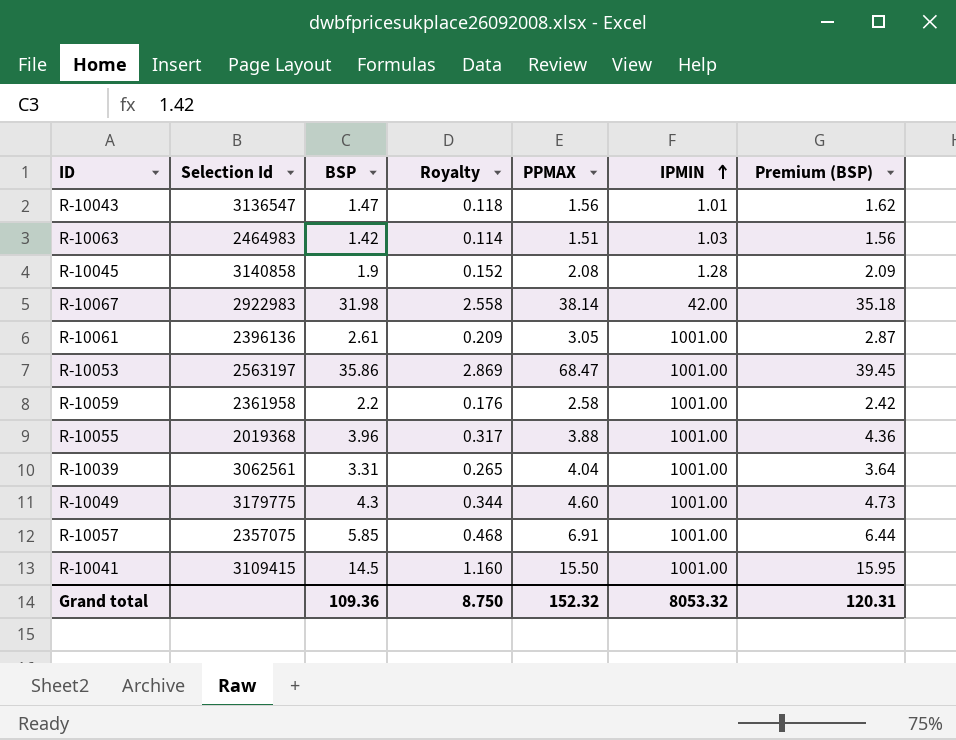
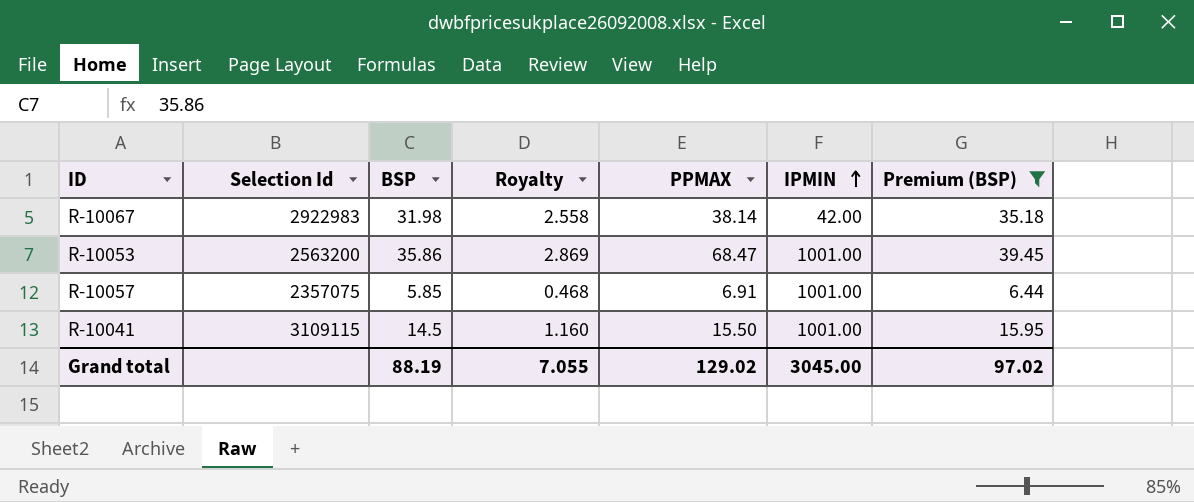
filter: none -> Premium (BSP) >= 6.44
R-10053 | Selection Id: 2563197 -> 2563200
R-10041 | Selection Id: 3109415 -> 3109115
Grand total | BSP: 109.36 -> 88.19
Grand total | Royalty: 8.750 -> 7.055
Grand total | PPMAX: 152.32 -> 129.02
Grand total | IPMIN: 8053.32 -> 3045.00
Grand total | Premium (BSP): 120.31 -> 97.02

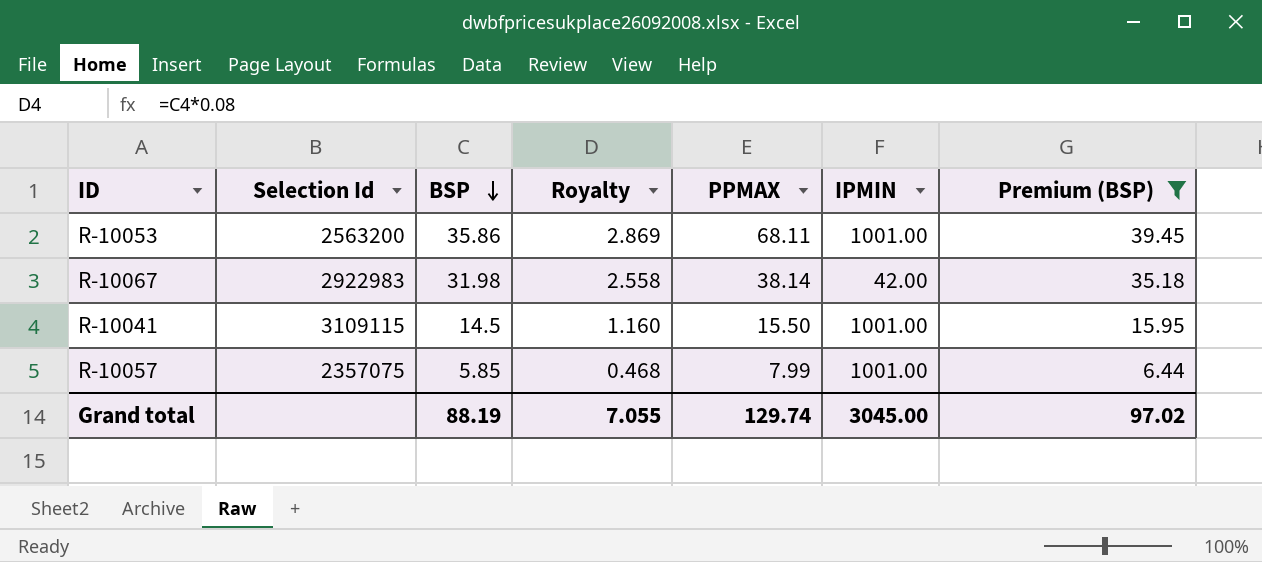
row order: IPMIN ascending -> BSP descending
R-10053 | PPMAX: 68.47 -> 68.11
R-10057 | PPMAX: 6.91 -> 7.99
Grand total | PPMAX: 129.02 -> 129.74

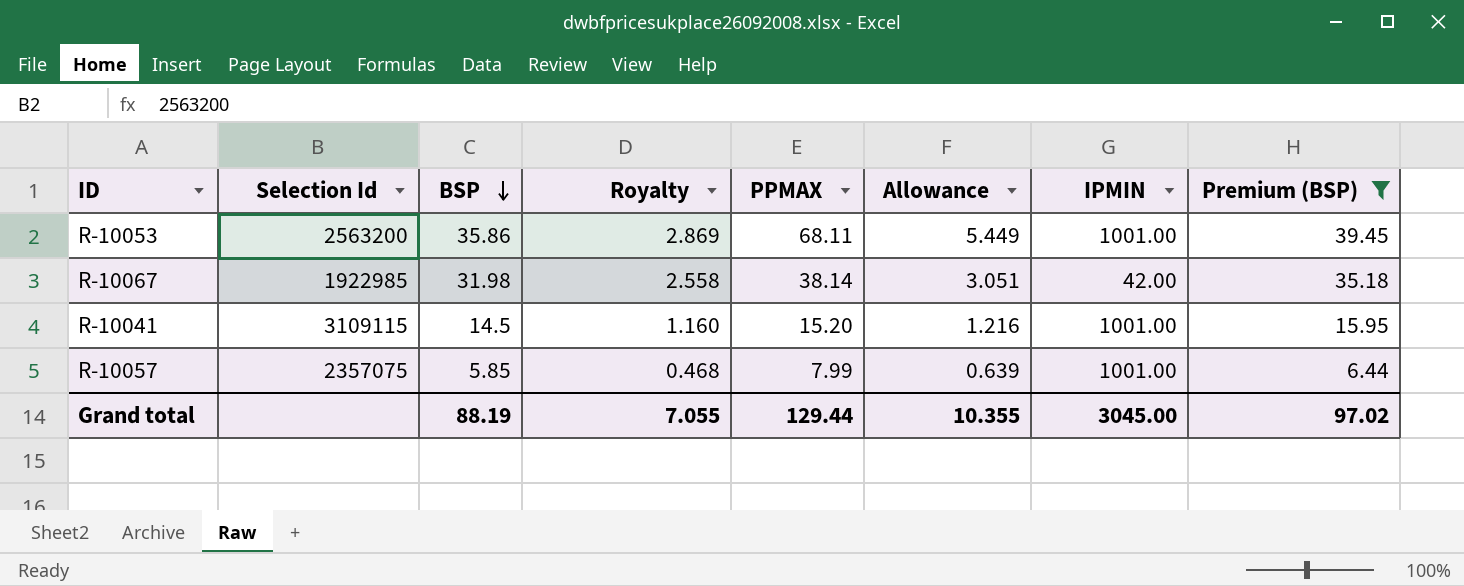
column Allowance | formula: none -> [PPMAX] * 0.08
R-10067 | Selection Id: 2922983 -> 1922985
R-10041 | PPMAX: 15.50 -> 15.20
Grand total | PPMAX: 129.74 -> 129.44

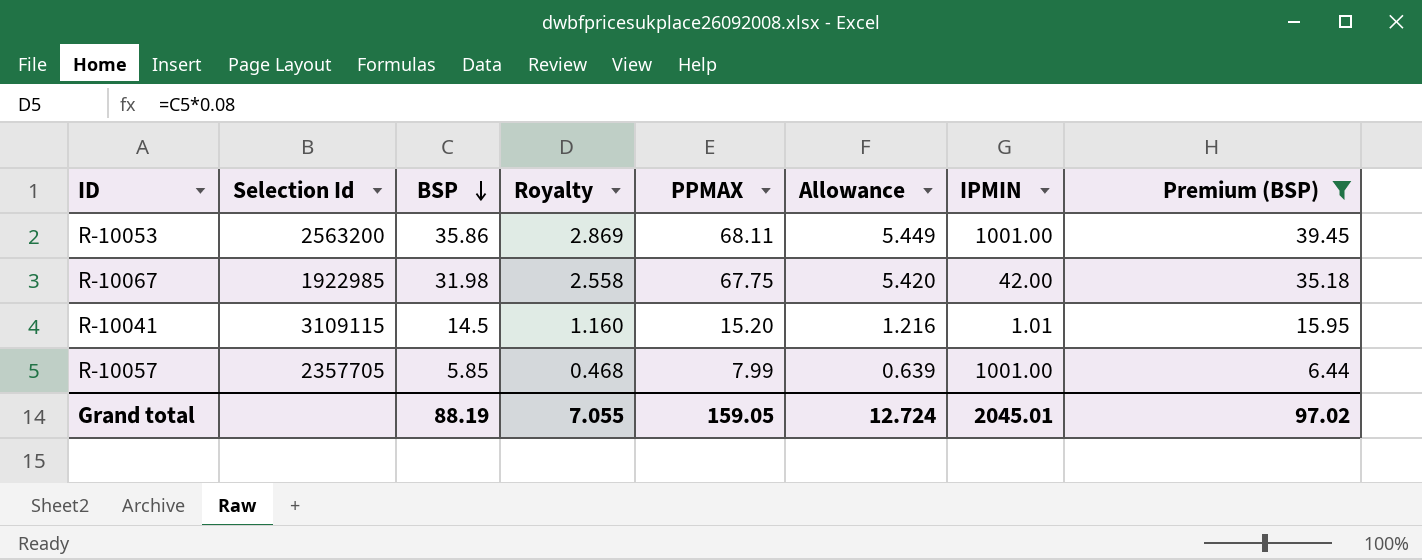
R-10067 | PPMAX: 38.14 -> 67.75
R-10067 | Allowance: 3.051 -> 5.420
R-10041 | IPMIN: 1001.00 -> 1.01
R-10057 | Selection Id: 2357075 -> 2357705
Grand total | PPMAX: 129.44 -> 159.05
Grand total | Allowance: 10.355 -> 12.724
Grand total | IPMIN: 3045.00 -> 2045.01

